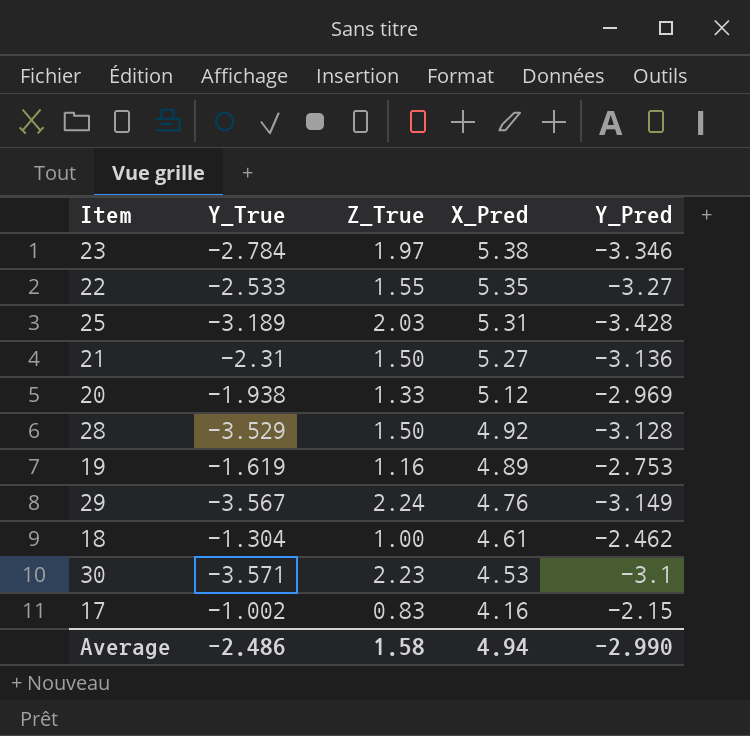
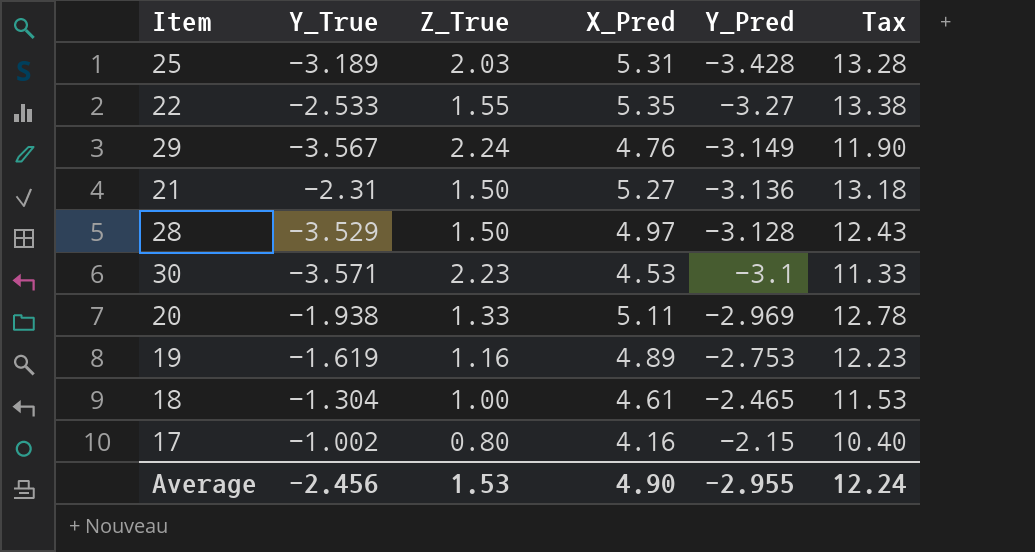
row order: X_Pred descending -> Y_Pred ascending
column Tax | formula: none -> [X_Pred] * 2.5
row 23: -2.784 | 1.97 | 5.38 | -3.346 -> none
28 | X_Pred: 4.92 -> 4.97
20 | X_Pred: 5.12 -> 5.11
18 | Y_Pred: -2.462 -> -2.465
17 | Z_True: 0.83 -> 0.80
Average | Y_True: -2.486 -> -2.456
Average | Z_True: 1.58 -> 1.53
Average | X_Pred: 4.94 -> 4.90
Average | Y_Pred: -2.990 -> -2.955

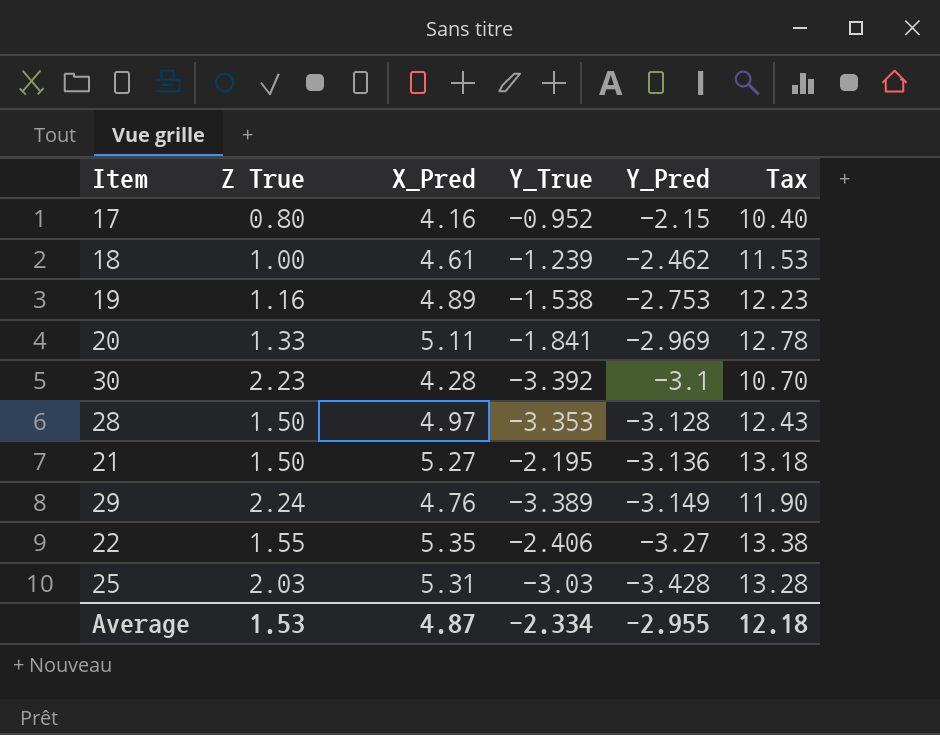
row order: Y_Pred ascending -> Y_Pred descending
column name: Z_True -> Z True
column Y_True | position: 2 -> 4
17 | Y_True: -1.002 -> -0.952
18 | Y_True: -1.304 -> -1.239
18 | Y_Pred: -2.465 -> -2.462
19 | Y_True: -1.619 -> -1.538
20 | Y_True: -1.938 -> -1.841
30 | X_Pred: 4.53 -> 4.28
30 | Y_True: -3.571 -> -3.392
30 | Tax: 11.33 -> 10.70
28 | Y_True: -3.529 -> -3.353
21 | Y_True: -2.31 -> -2.195
29 | Y_True: -3.567 -> -3.389
22 | Y_True: -2.533 -> -2.406
25 | Y_True: -3.189 -> -3.03
Average | X_Pred: 4.90 -> 4.87
Average | Y_True: -2.456 -> -2.334
Average | Tax: 12.24 -> 12.18

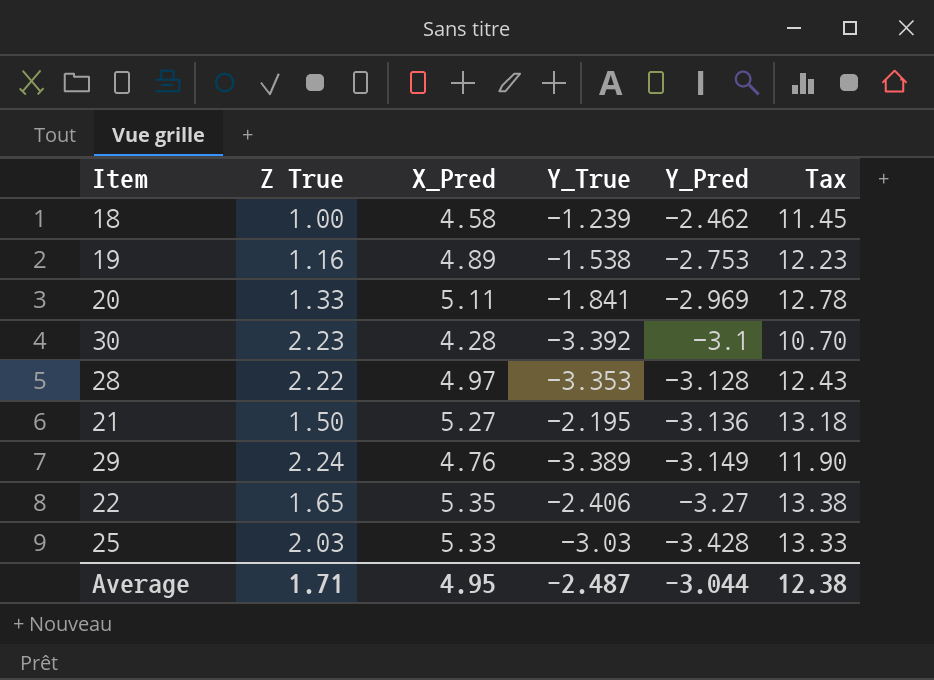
row 17: 0.80 | 4.16 | -0.952 | -2.15 | 10.40 -> none
18 | X_Pred: 4.61 -> 4.58
18 | Tax: 11.53 -> 11.45
28 | Z True: 1.50 -> 2.22
22 | Z True: 1.55 -> 1.65
25 | X_Pred: 5.31 -> 5.33
25 | Tax: 13.28 -> 13.33
Average | Z True: 1.53 -> 1.71
Average | X_Pred: 4.87 -> 4.95
Average | Y_True: -2.334 -> -2.487
Average | Y_Pred: -2.955 -> -3.044
Average | Tax: 12.18 -> 12.38

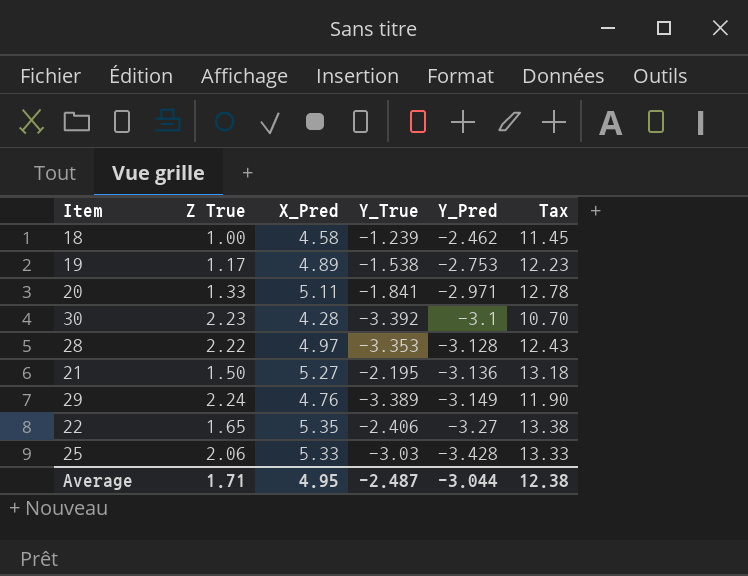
19 | Z True: 1.16 -> 1.17
20 | Y_Pred: -2.969 -> -2.971
25 | Z True: 2.03 -> 2.06

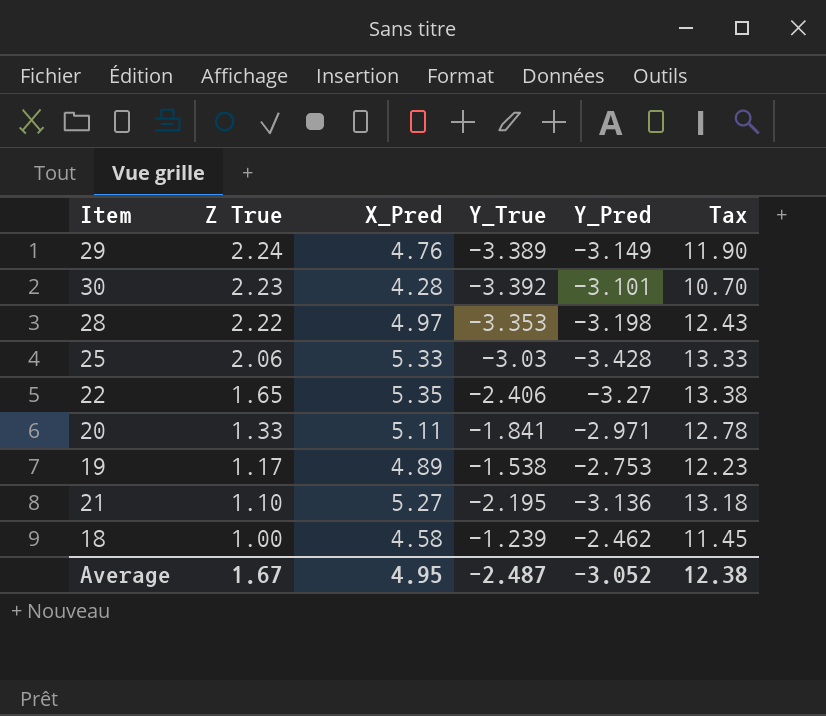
row order: Y_Pred descending -> Z True descending
30 | Y_Pred: -3.1 -> -3.101
28 | Y_Pred: -3.128 -> -3.198
21 | Z True: 1.50 -> 1.10
Average | Z True: 1.71 -> 1.67
Average | Y_Pred: -3.044 -> -3.052

